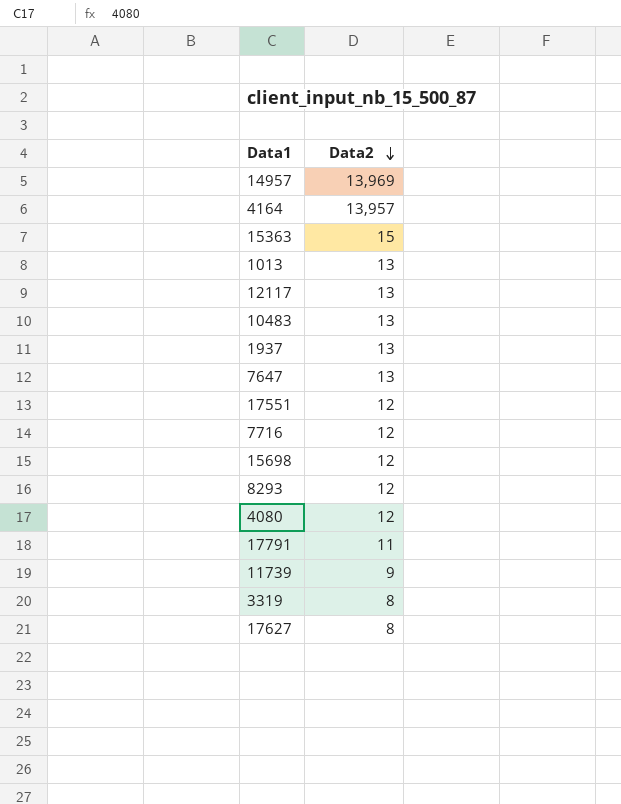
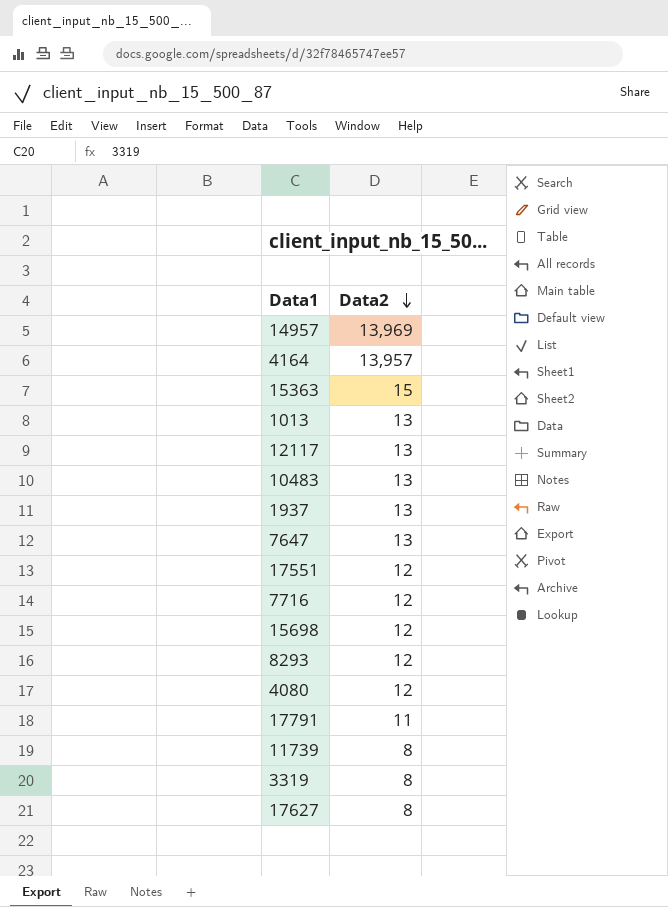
11739 | Data2: 9 -> 8

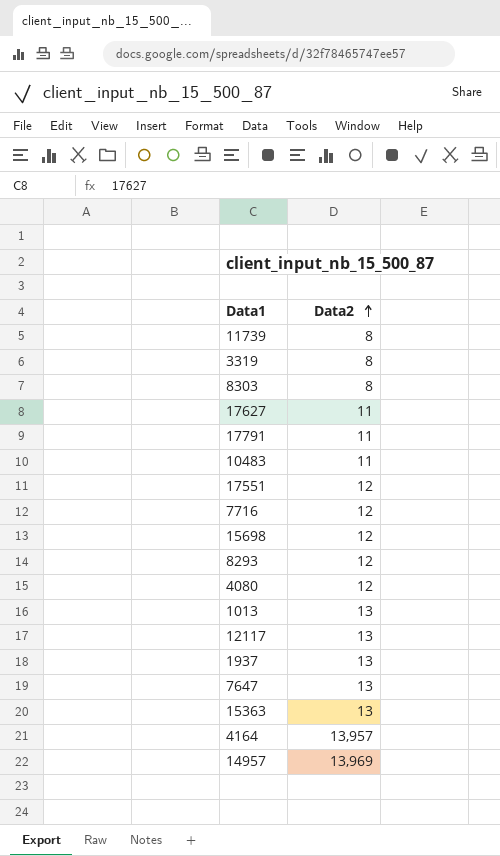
row order: Data2 descending -> Data2 ascending
row 8303: none -> 8
17627 | Data2: 8 -> 11
10483 | Data2: 13 -> 11
15363 | Data2: 15 -> 13

